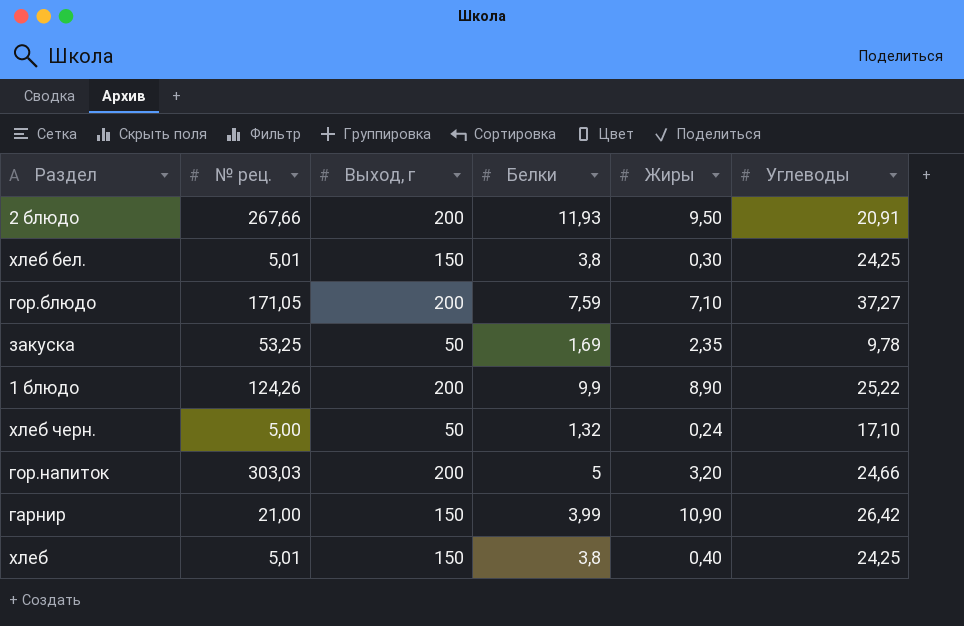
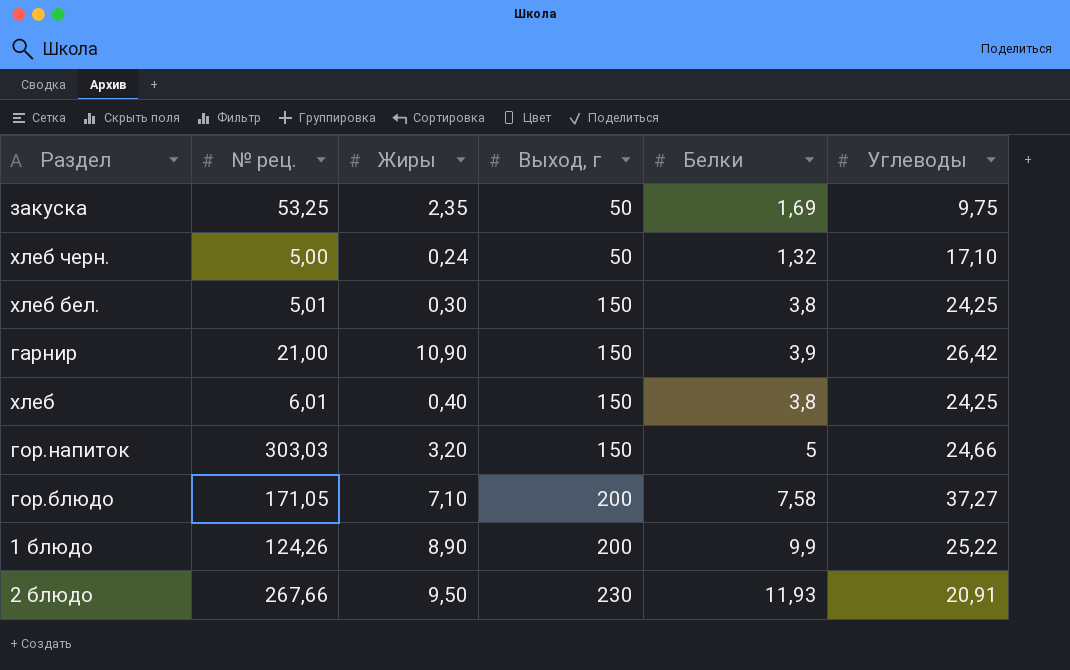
row order: none -> Выход, г ascending
column Жиры | position: 5 -> 3
закуска | Углеводы: 9,78 -> 9,75
гарнир | Белки: 3,99 -> 3,9
хлеб | № рец.: 5,01 -> 6,01
гор.напиток | Выход, г: 200 -> 150
гор.блюдо | Белки: 7,59 -> 7,58
2 блюдо | Выход, г: 200 -> 230

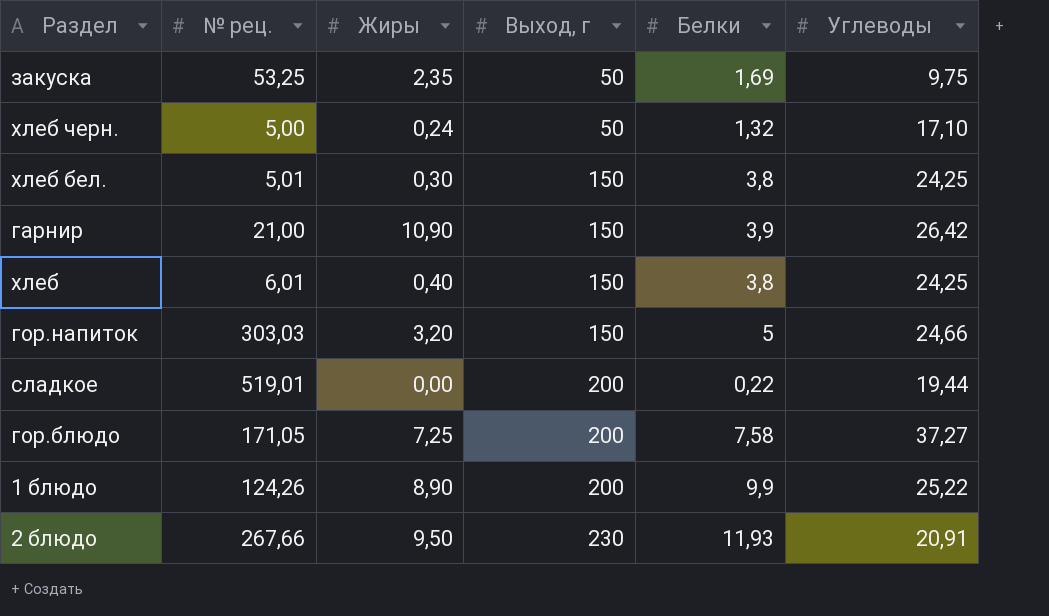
row сладкое: none -> 519,01 | 0,00 | 200 | 0,22 | 19,44
гор.блюдо | Жиры: 7,10 -> 7,25

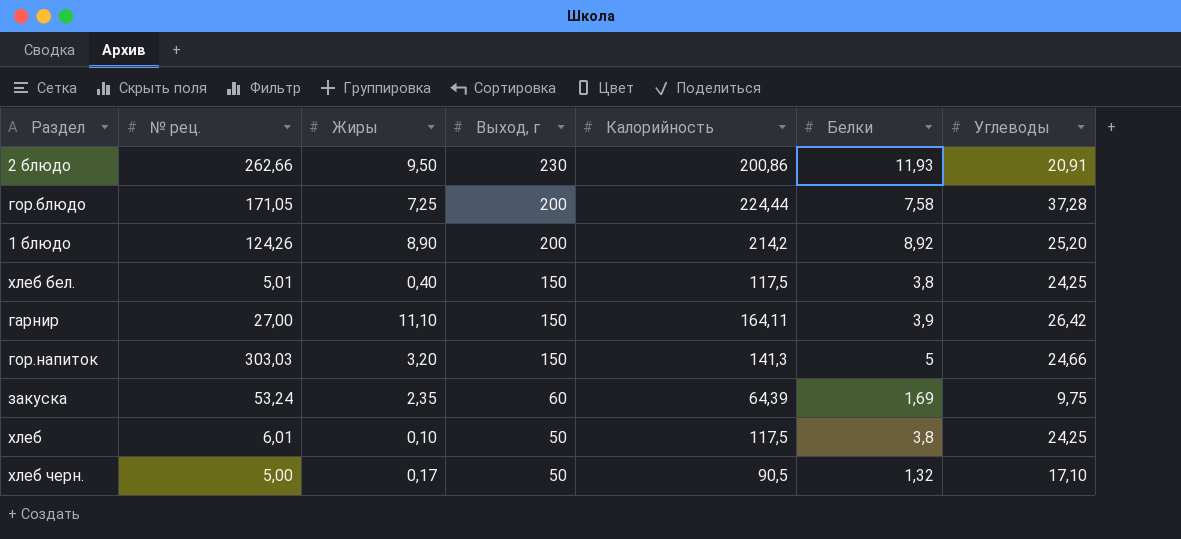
row order: Выход, г ascending -> Выход, г descending
column Калорийность | position: none -> 5
row сладкое: 519,01 | 0,00 | 200 | 0,22 | 19,44 -> none
2 блюдо | № рец.: 267,66 -> 262,66
гор.блюдо | Углеводы: 37,27 -> 37,28
1 блюдо | Белки: 9,9 -> 8,92
1 блюдо | Углеводы: 25,22 -> 25,20
хлеб бел. | Жиры: 0,30 -> 0,40
гарнир | № рец.: 21,00 -> 27,00
гарнир | Жиры: 10,90 -> 11,10
закуска | № рец.: 53,25 -> 53,24
закуска | Выход, г: 50 -> 60
хлеб | Жиры: 0,40 -> 0,10
хлеб | Выход, г: 150 -> 50
хлеб черн. | Жиры: 0,24 -> 0,17

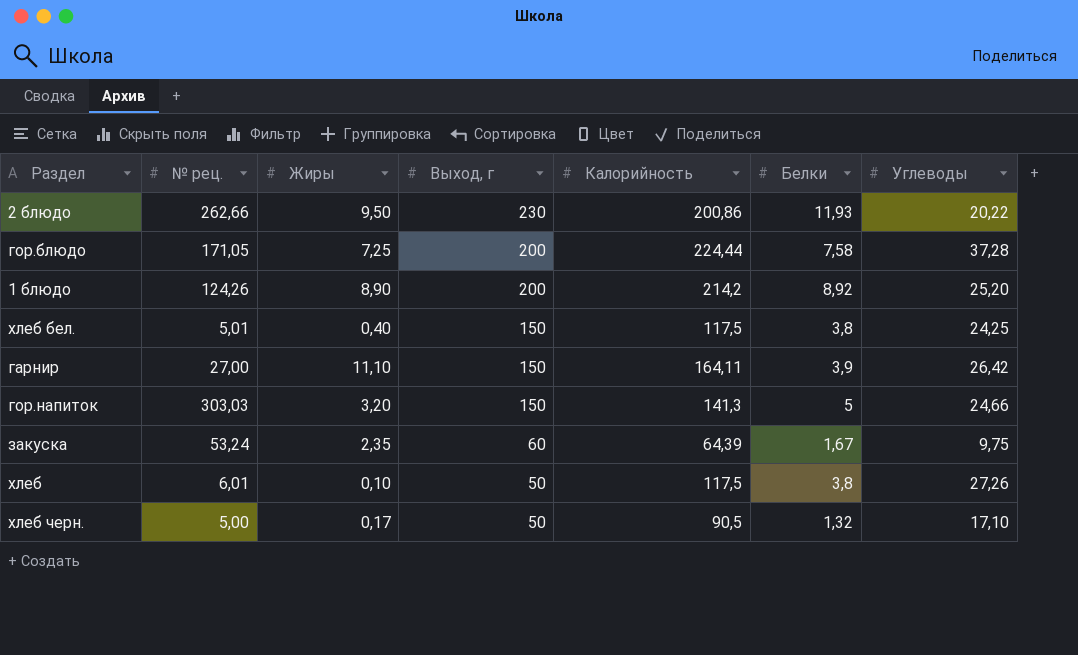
2 блюдо | Углеводы: 20,91 -> 20,22
закуска | Белки: 1,69 -> 1,67
хлеб | Углеводы: 24,25 -> 27,26

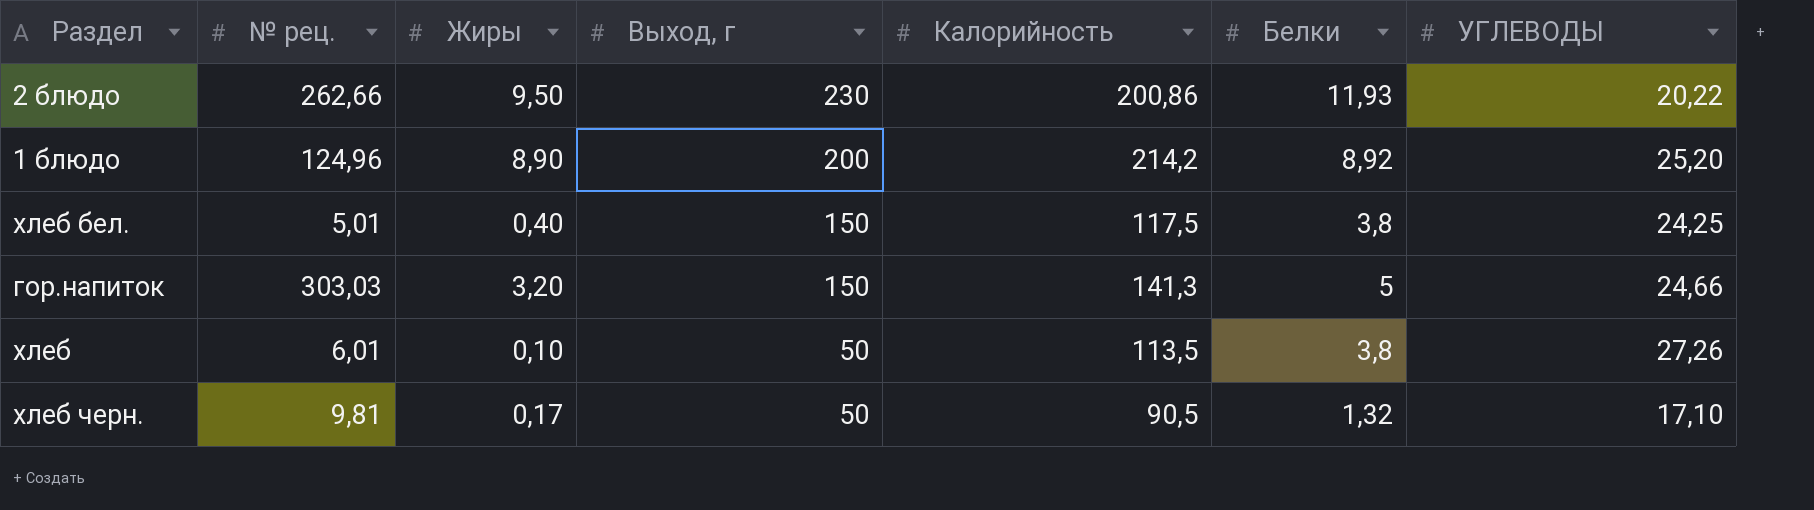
column name: Углеводы -> УГЛЕВОДЫ
row гор.блюдо: 171,05 | 7,25 | 200 | 224,44 | 7,58 | 37,28 -> none
row гарнир: 27,00 | 11,10 | 150 | 164,11 | 3,9 | 26,42 -> none
row закуска: 53,24 | 2,35 | 60 | 64,39 | 1,67 | 9,75 -> none
1 блюдо | № рец.: 124,26 -> 124,96
хлеб | Калорийность: 117,5 -> 113,5
хлеб черн. | № рец.: 5,00 -> 9,81

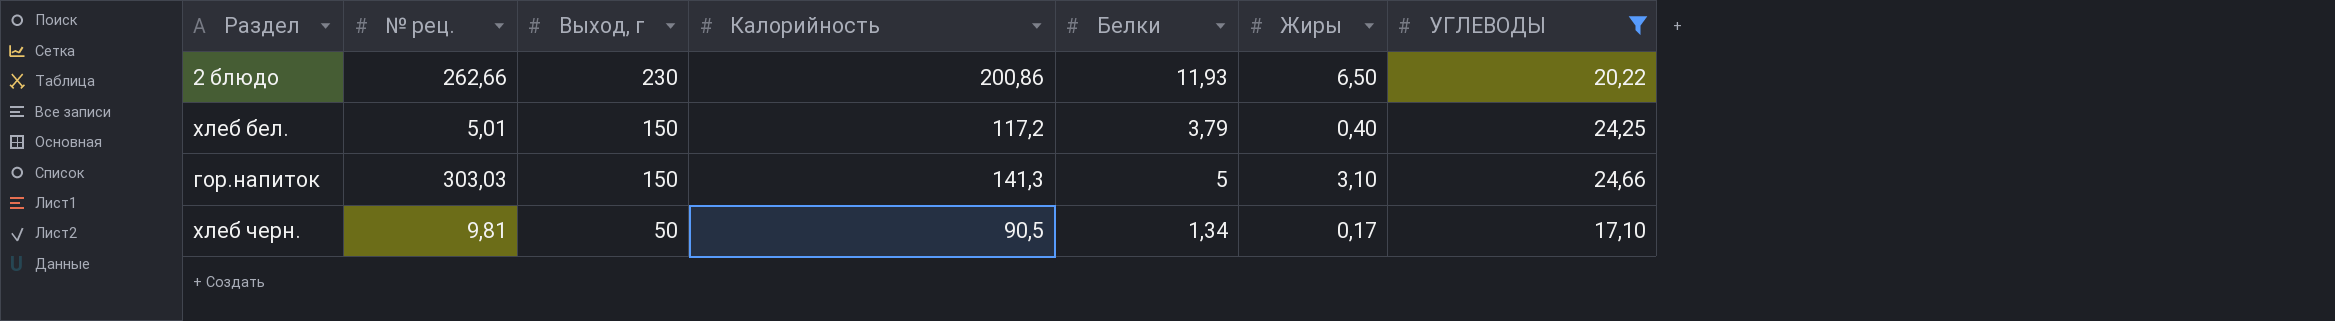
filter: none -> УГЛЕВОДЫ <= 24,66
column Жиры | position: 3 -> 6
2 блюдо | Жиры: 9,50 -> 6,50
хлеб бел. | Калорийность: 117,5 -> 117,2
хлеб бел. | Белки: 3,8 -> 3,79
гор.напиток | Жиры: 3,20 -> 3,10
хлеб черн. | Белки: 1,32 -> 1,34

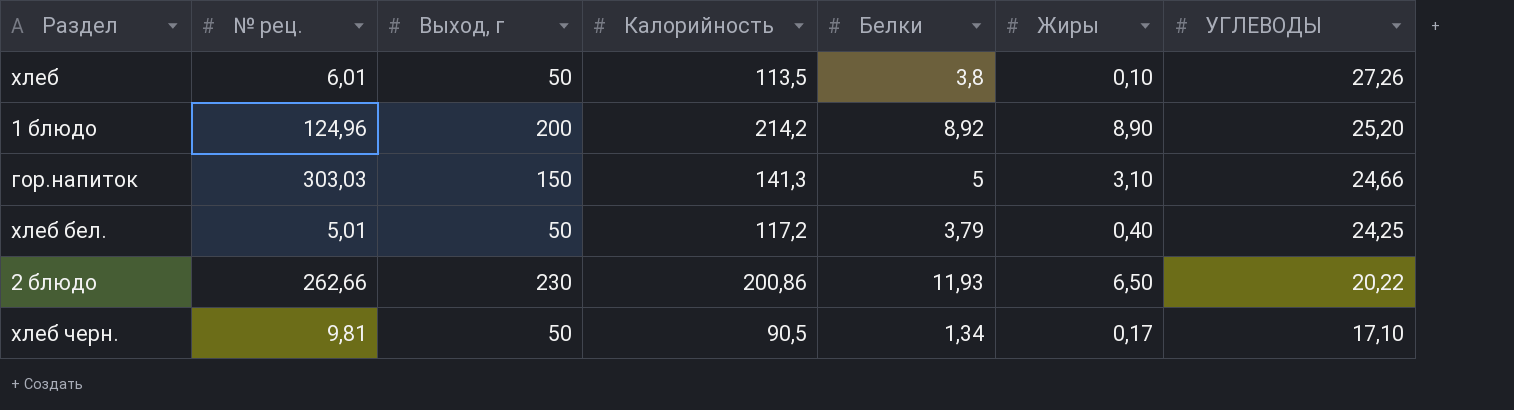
filter: УГЛЕВОДЫ <= 24,66 -> none
row order: Выход, г descending -> УГЛЕВОДЫ descending
хлеб бел. | Выход, г: 150 -> 50

